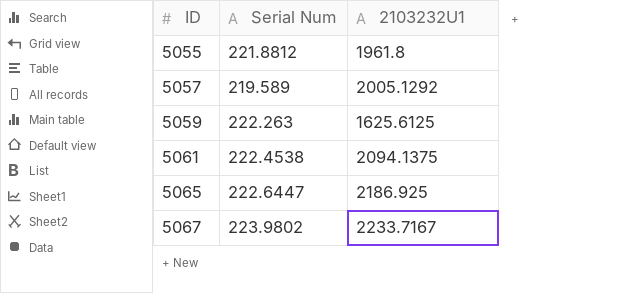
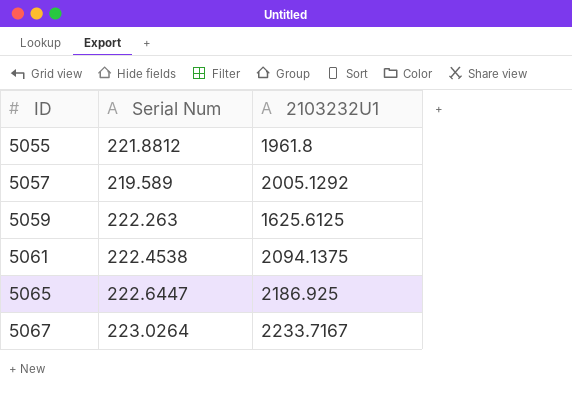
5067 | Serial Num: 223.9802 -> 223.0264

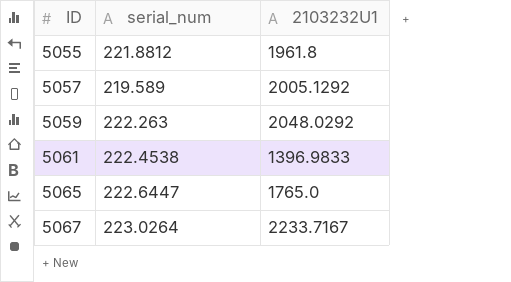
column name: Serial Num -> serial_num
5059 | 2103232U1: 1625.6125 -> 2048.0292
5061 | 2103232U1: 2094.1375 -> 1396.9833
5065 | 2103232U1: 2186.925 -> 1765.0

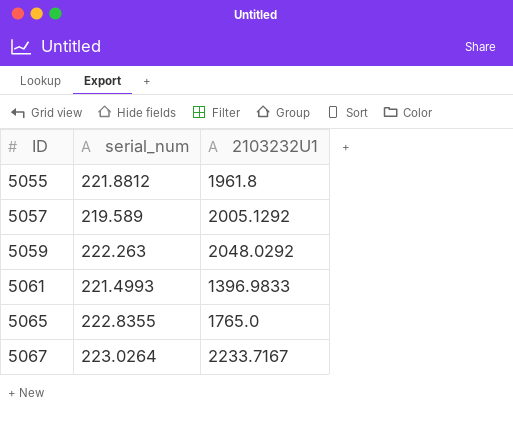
5061 | serial_num: 222.4538 -> 221.4993
5065 | serial_num: 222.6447 -> 222.8355

